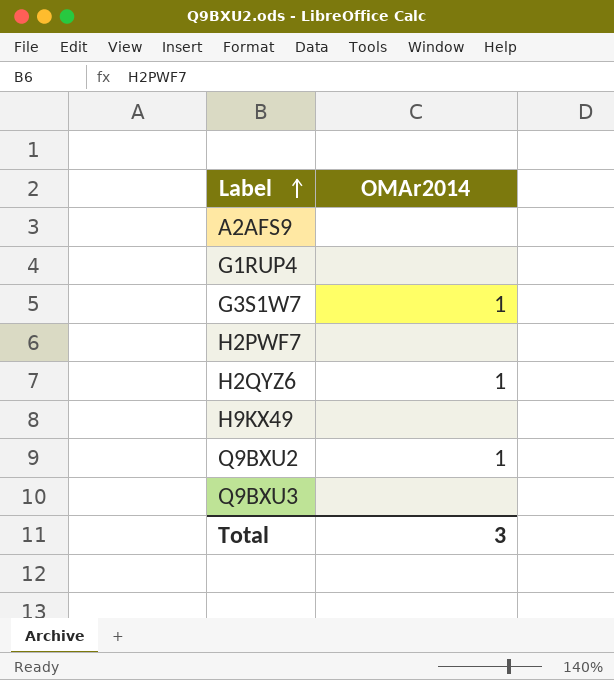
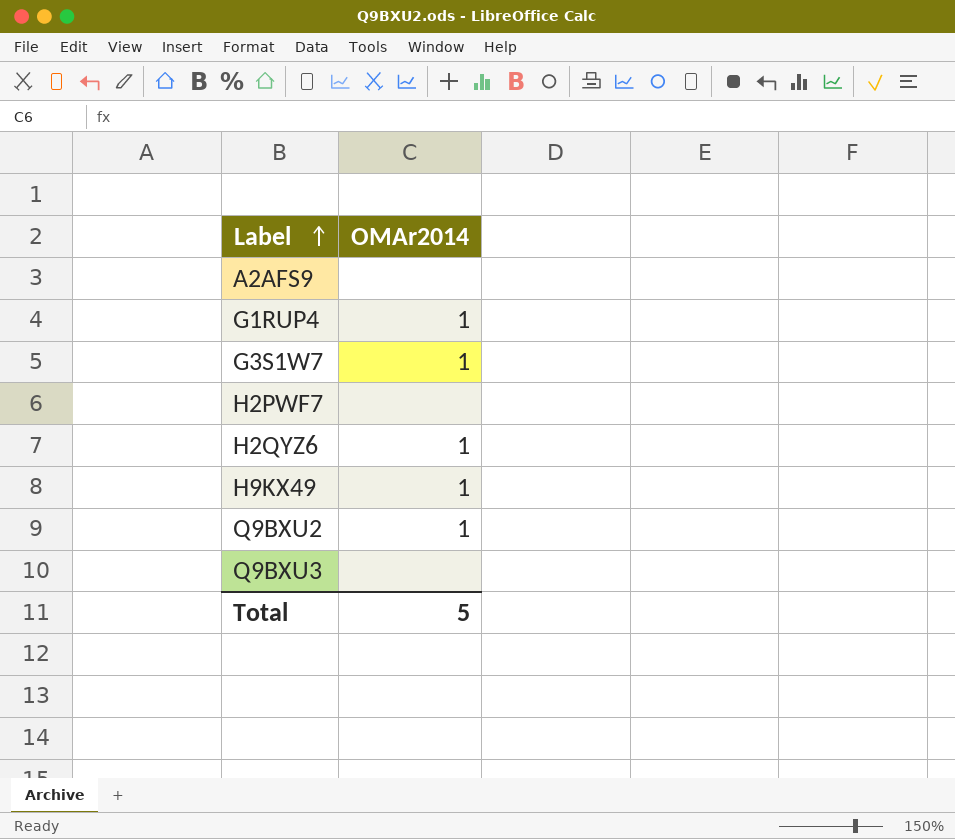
G1RUP4 | OMAr2014: none -> 1
H9KX49 | OMAr2014: none -> 1
Total | OMAr2014: 3 -> 5

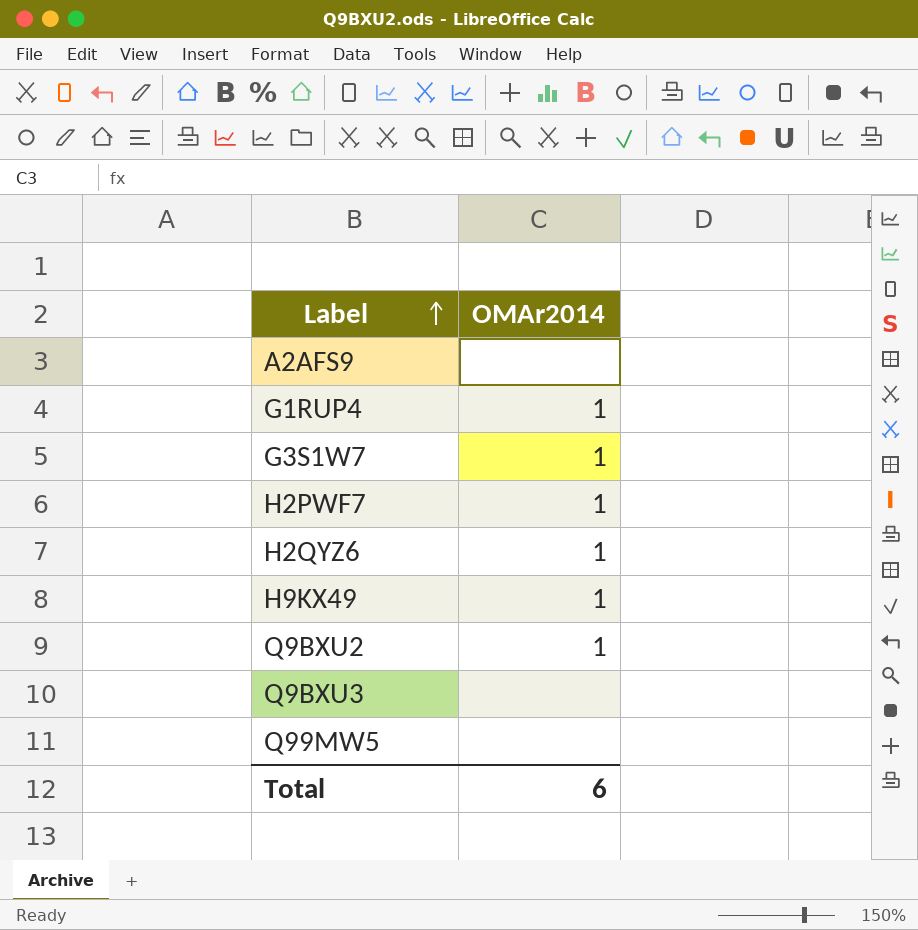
H2PWF7 | OMAr2014: none -> 1
row Q99MW5: none -> none
Total | OMAr2014: 5 -> 6

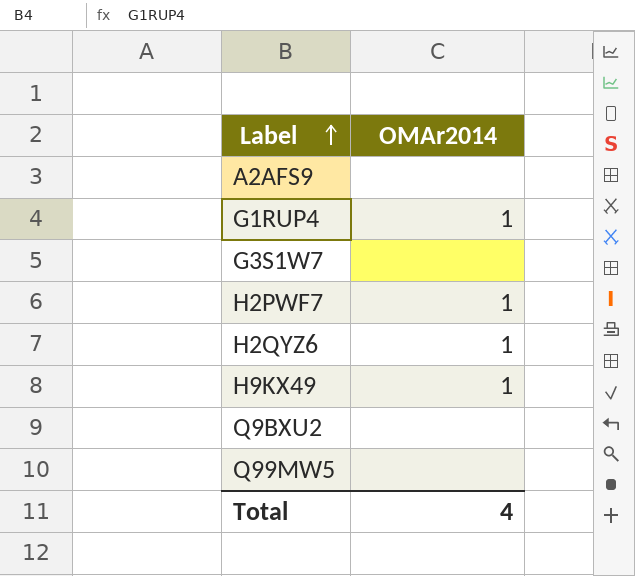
row Q9BXU3: none -> none
G3S1W7 | OMAr2014: 1 -> none
Q9BXU2 | OMAr2014: 1 -> none
Total | OMAr2014: 6 -> 4

